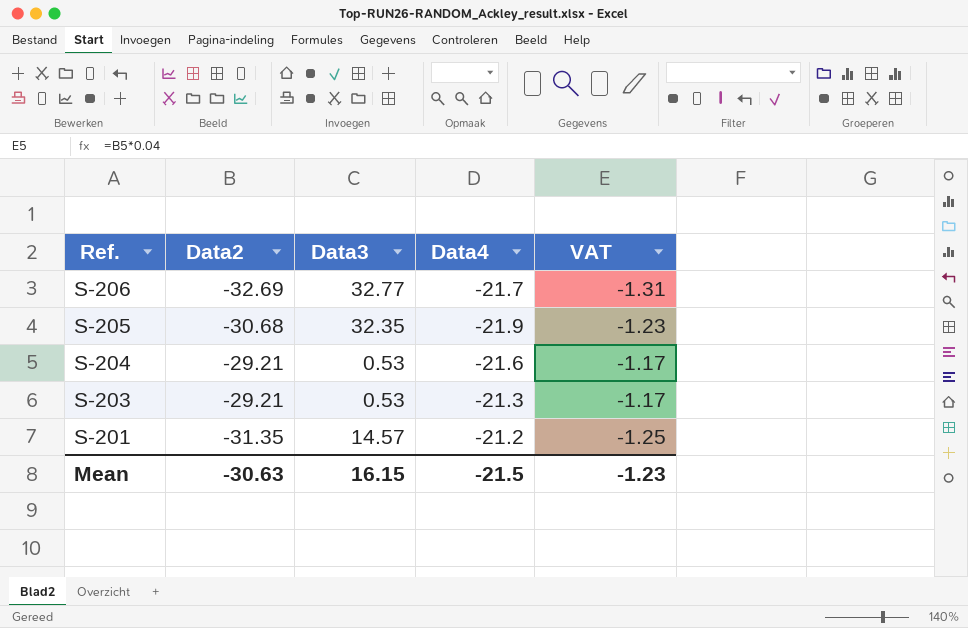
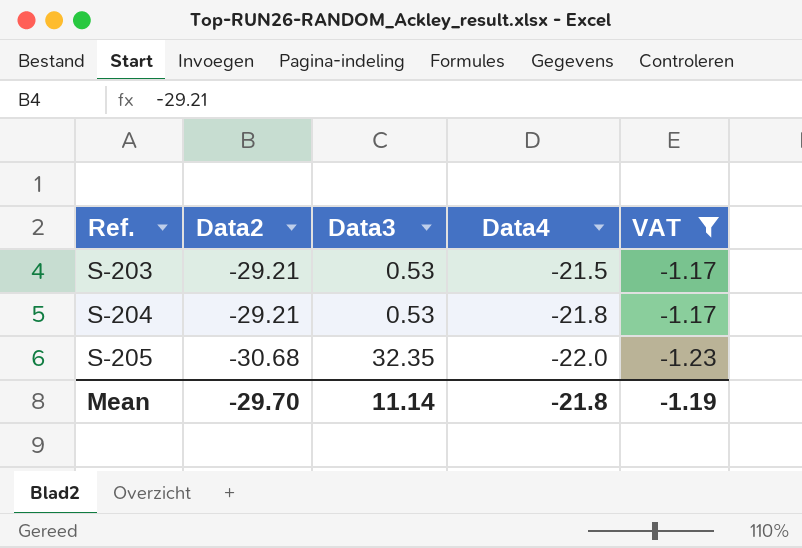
filter: none -> VAT >= -1.23
row order: Ref. descending -> Ref. ascending
S-203 | Data4: -21.3 -> -21.5
S-204 | Data4: -21.6 -> -21.8
S-205 | Data4: -21.9 -> -22.0
Mean | Data2: -30.63 -> -29.70
Mean | Data3: 16.15 -> 11.14
Mean | Data4: -21.5 -> -21.8
Mean | VAT: -1.23 -> -1.19

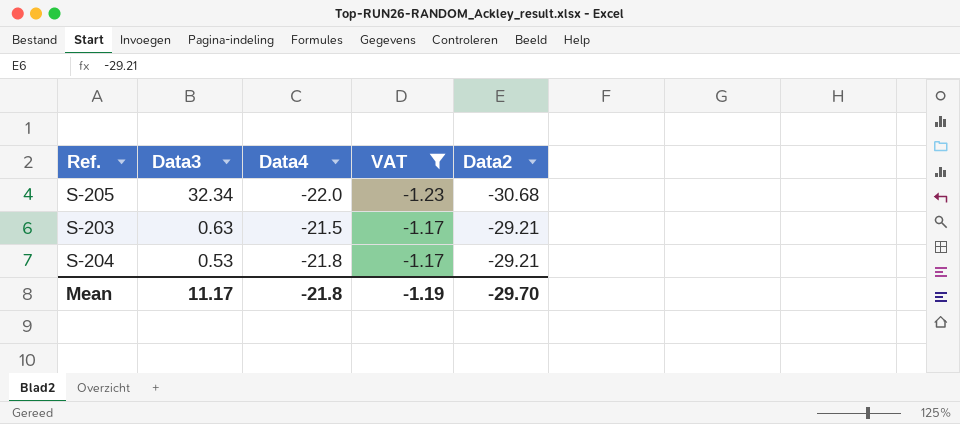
row order: Ref. ascending -> Data3 descending
column Data2 | position: 2 -> 5
S-205 | Data3: 32.35 -> 32.34
S-203 | Data3: 0.53 -> 0.63
Mean | Data3: 11.14 -> 11.17

